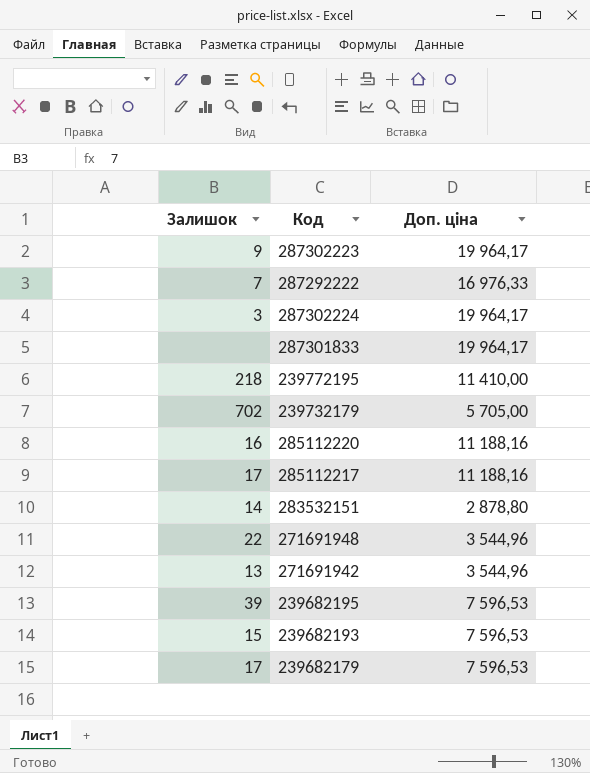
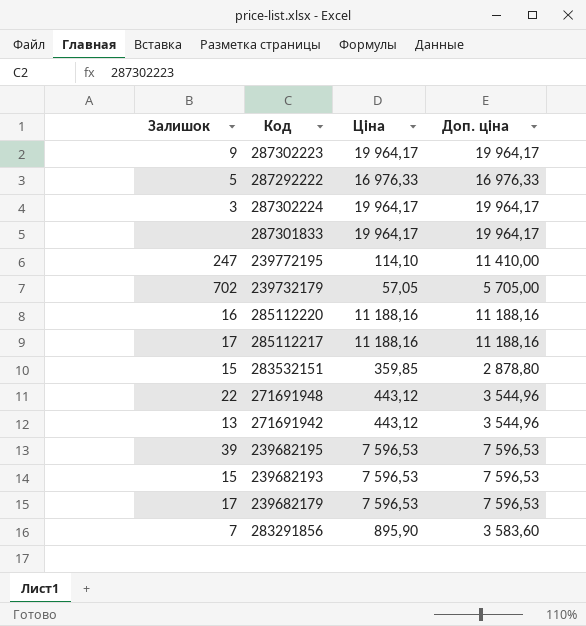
column Ціна | position: none -> 3
287292222 | Залишок: 7 -> 5
239772195 | Залишок: 218 -> 247
283532151 | Залишок: 14 -> 15
row 283291856: none -> 7 | 895,90 | 3 583,60

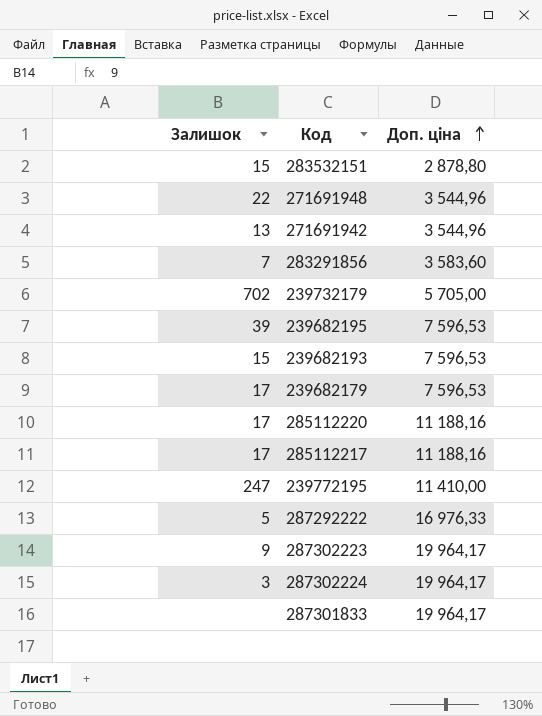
row order: none -> Доп. ціна ascending
column Ціна | position: 3 -> none
285112220 | Залишок: 16 -> 17

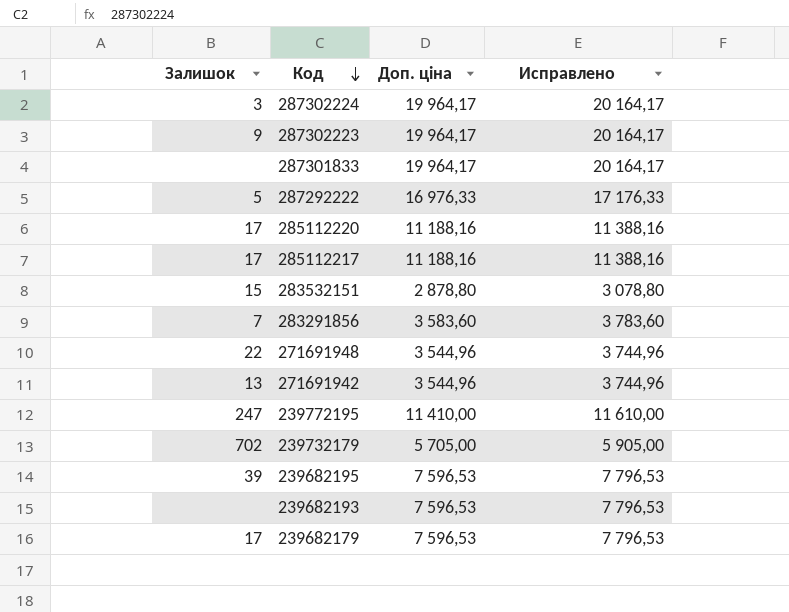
row order: Доп. ціна ascending -> Код descending
column Исправлено | formula: none -> [Доп. ціна] + 200
239682193 | Залишок: 15 -> none

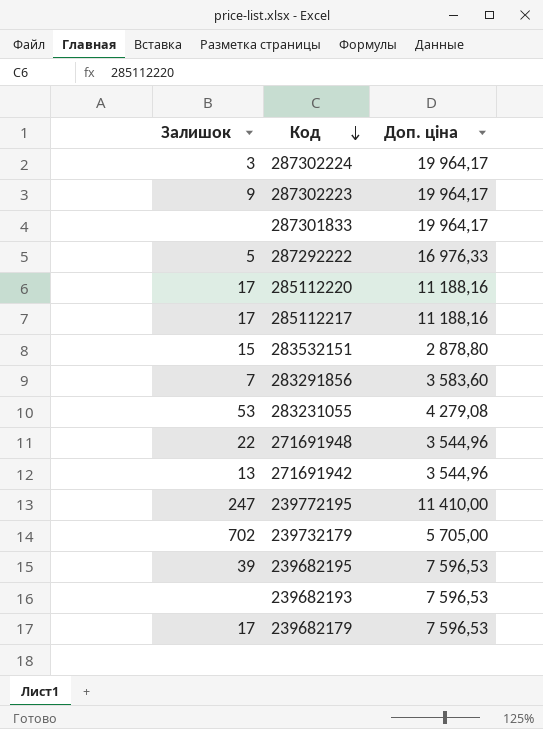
column Исправлено | formula: [Доп. ціна] + 200 -> none
row 283231055: none -> 53 | 4 279,08

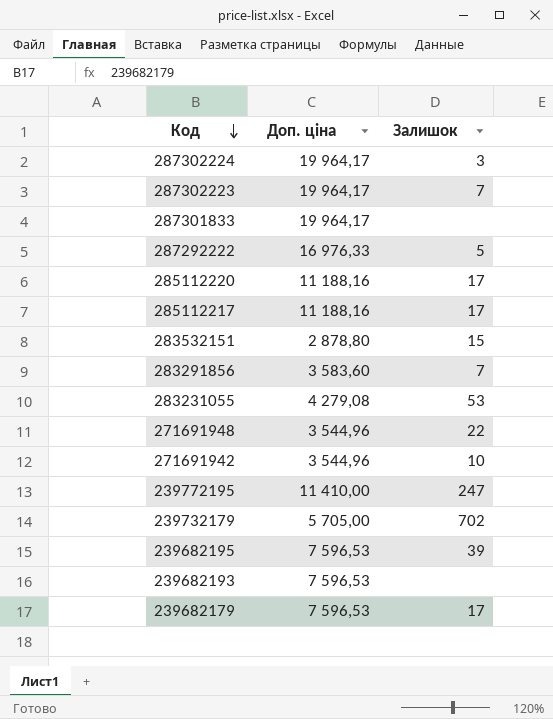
column Залишок | position: 1 -> 3
287302223 | Залишок: 9 -> 7
271691942 | Залишок: 13 -> 10

